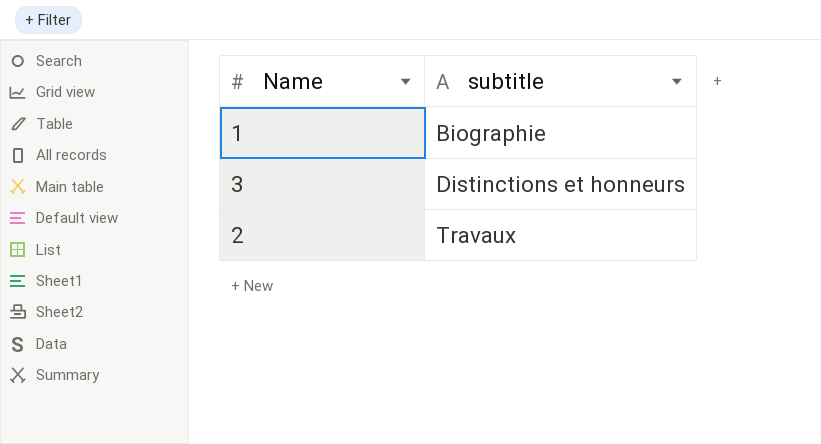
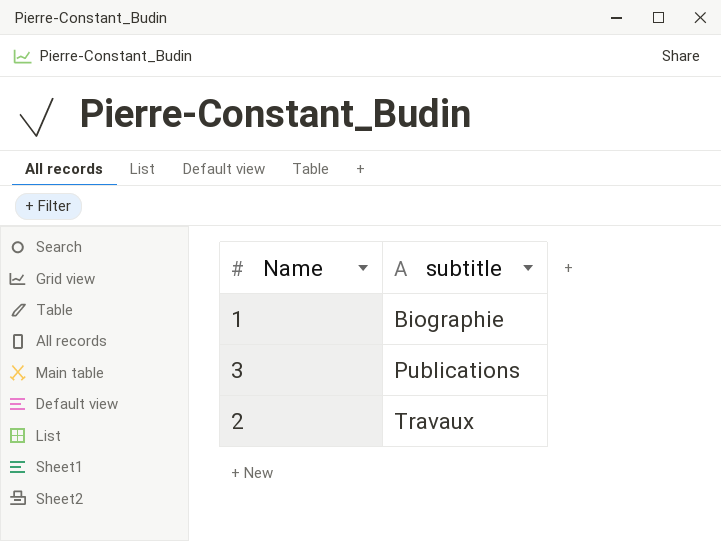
3 | subtitle: Distinctions et honneurs -> Publications

